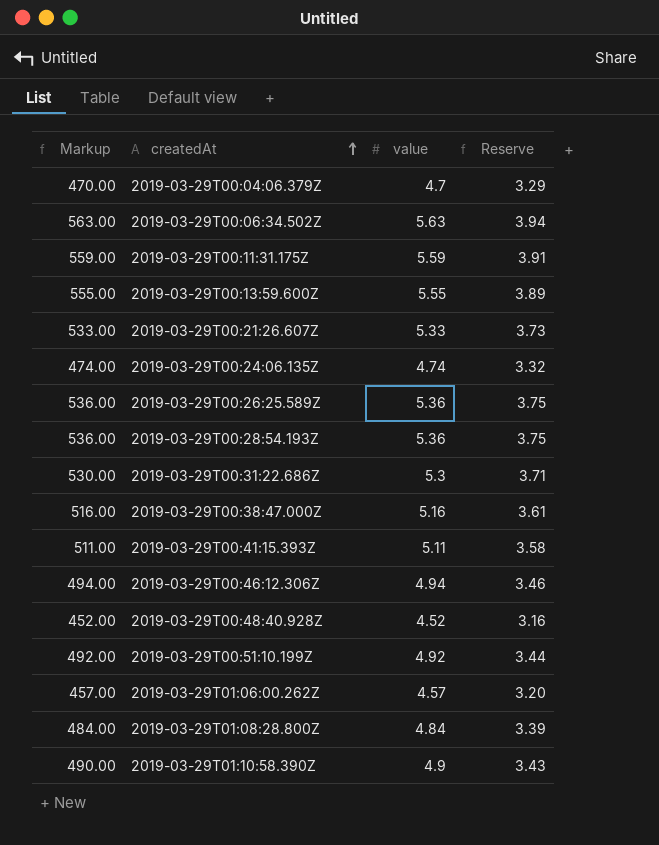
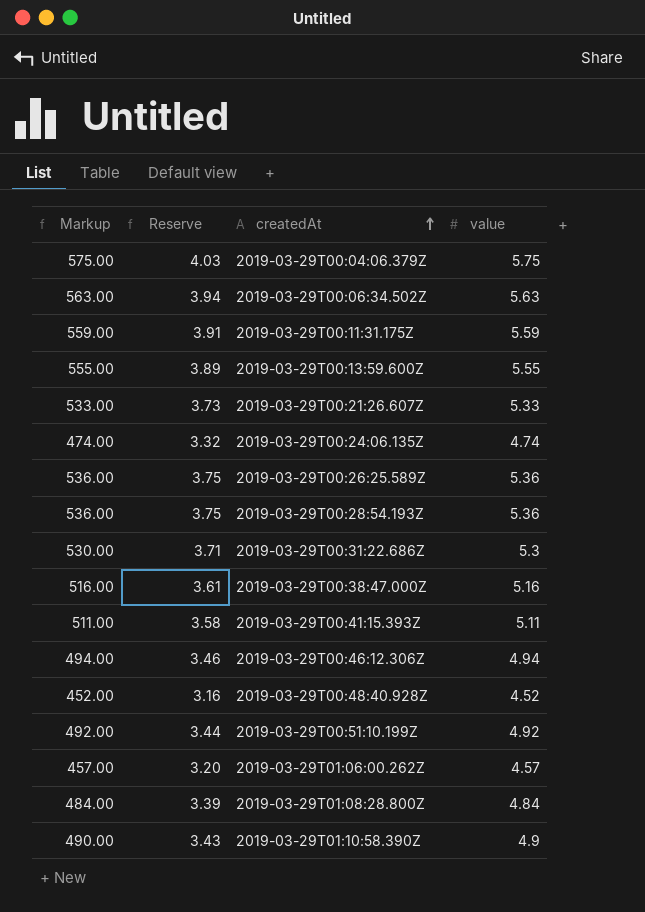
column Reserve | position: 4 -> 2
2019-03-29T00:04:06.379Z | Markup: 470.00 -> 575.00
2019-03-29T00:04:06.379Z | Reserve: 3.29 -> 4.03
2019-03-29T00:04:06.379Z | value: 4.7 -> 5.75

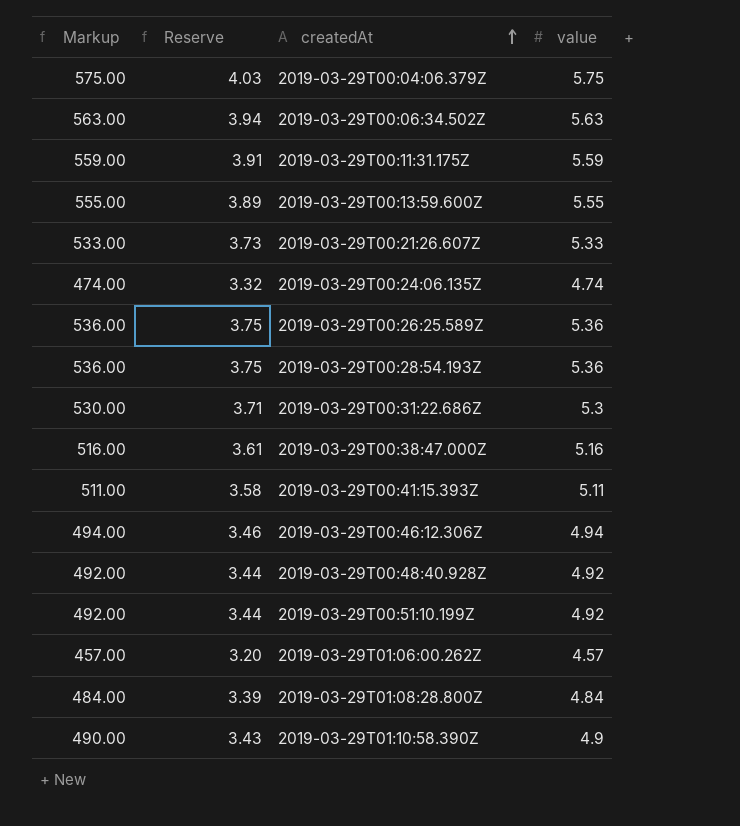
2019-03-29T00:48:40.928Z | Markup: 452.00 -> 492.00
2019-03-29T00:48:40.928Z | Reserve: 3.16 -> 3.44
2019-03-29T00:48:40.928Z | value: 4.52 -> 4.92

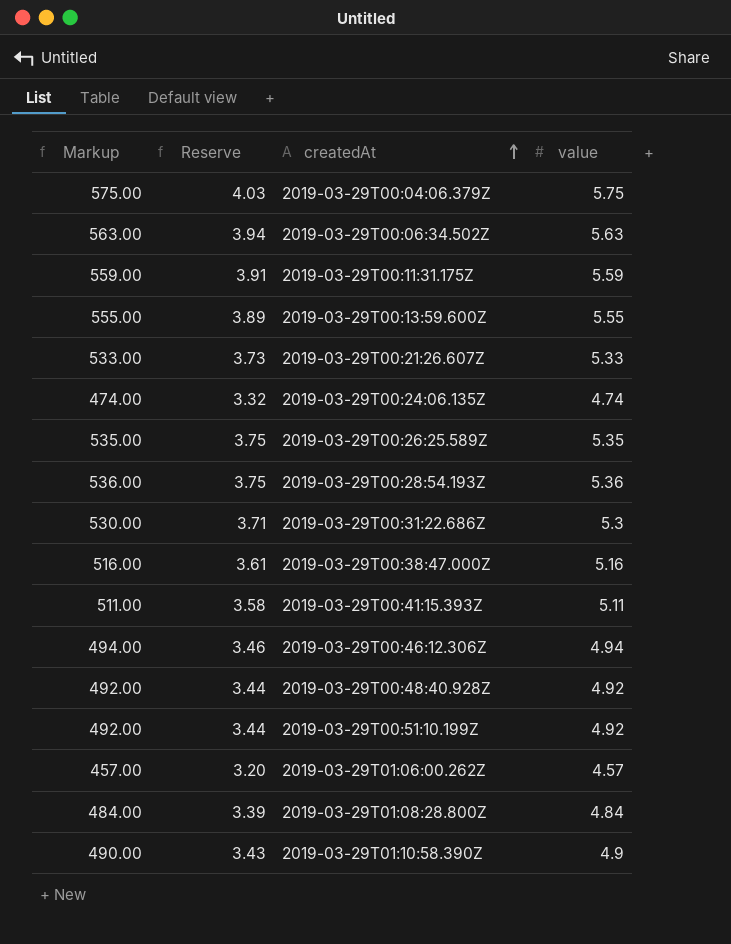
2019-03-29T00:26:25.589Z | Markup: 536.00 -> 535.00
2019-03-29T00:26:25.589Z | value: 5.36 -> 5.35

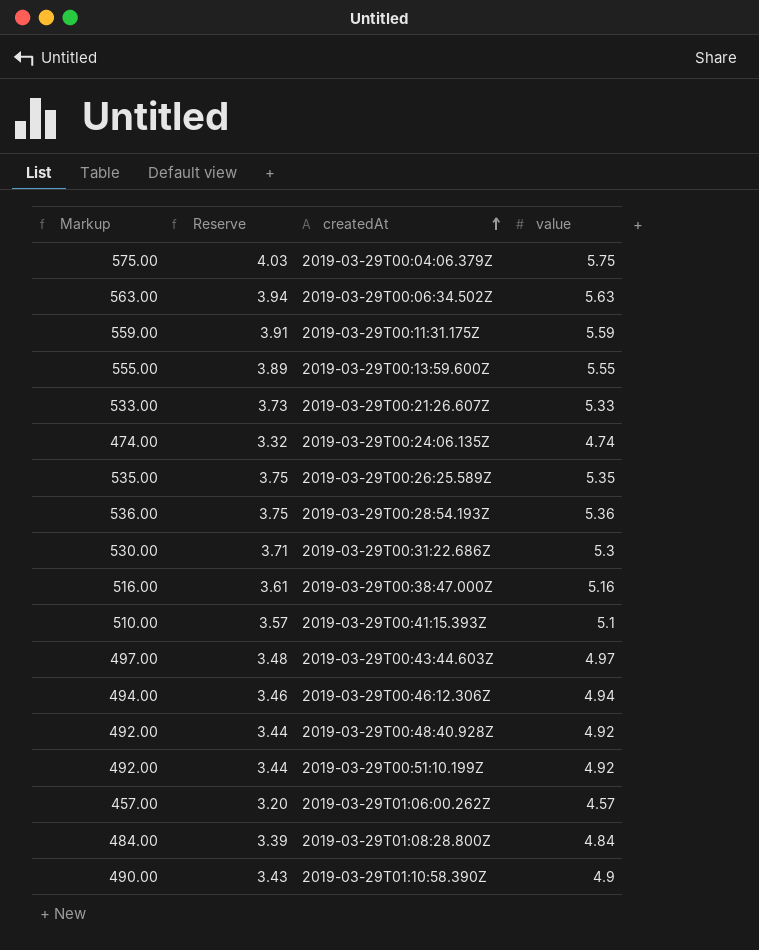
2019-03-29T00:41:15.393Z | Markup: 511.00 -> 510.00
2019-03-29T00:41:15.393Z | Reserve: 3.58 -> 3.57
2019-03-29T00:41:15.393Z | value: 5.11 -> 5.1
row 2019-03-29T00:43:44.603Z: none -> 497.00 | 3.48 | 4.97

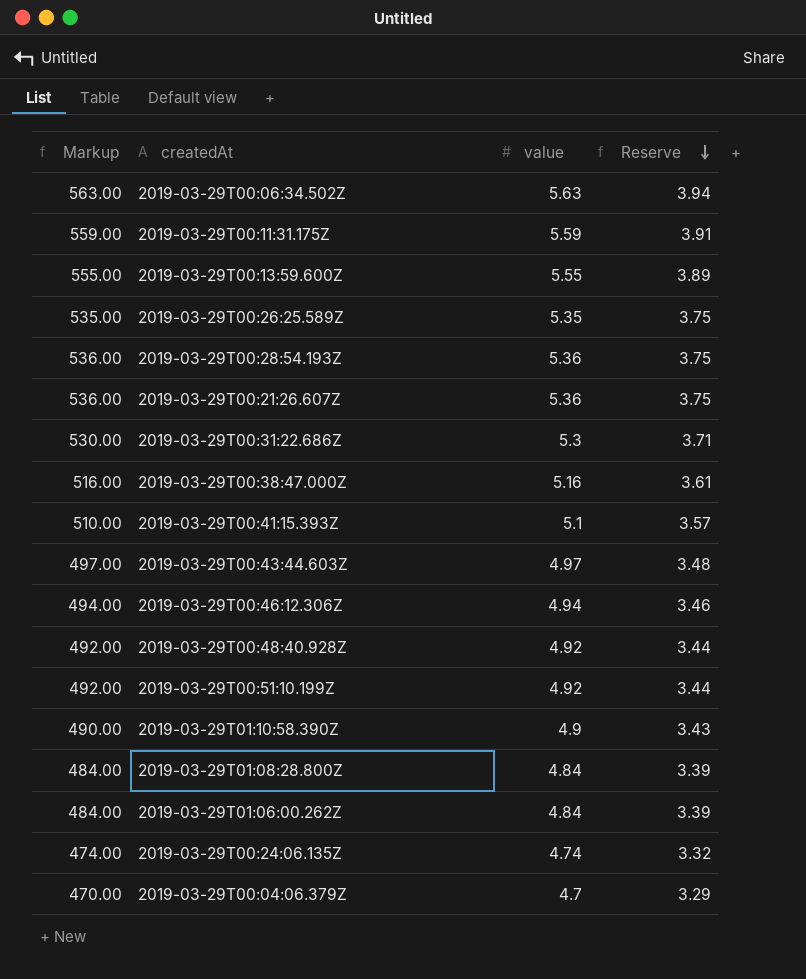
row order: createdAt ascending -> Reserve descending
column Reserve | position: 2 -> 4
2019-03-29T00:21:26.607Z | Markup: 533.00 -> 536.00
2019-03-29T00:21:26.607Z | value: 5.33 -> 5.36
2019-03-29T00:21:26.607Z | Reserve: 3.73 -> 3.75
2019-03-29T01:06:00.262Z | Markup: 457.00 -> 484.00
2019-03-29T01:06:00.262Z | value: 4.57 -> 4.84
2019-03-29T01:06:00.262Z | Reserve: 3.20 -> 3.39
2019-03-29T00:04:06.379Z | Markup: 575.00 -> 470.00
2019-03-29T00:04:06.379Z | value: 5.75 -> 4.7
2019-03-29T00:04:06.379Z | Reserve: 4.03 -> 3.29

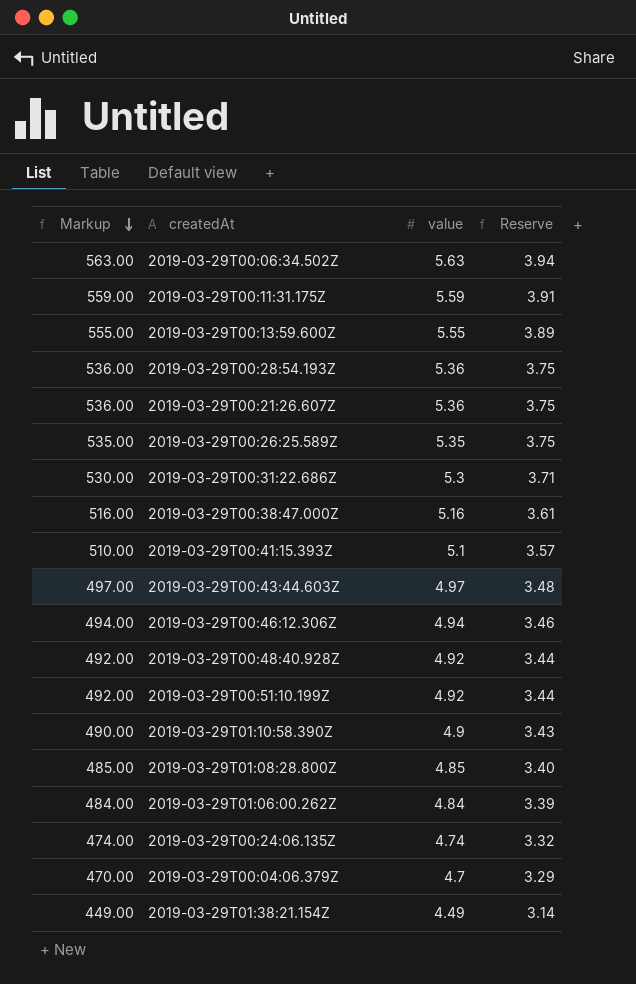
row order: Reserve descending -> Markup descending
2019-03-29T01:08:28.800Z | Markup: 484.00 -> 485.00
2019-03-29T01:08:28.800Z | value: 4.84 -> 4.85
2019-03-29T01:08:28.800Z | Reserve: 3.39 -> 3.40
row 2019-03-29T01:38:21.154Z: none -> 449.00 | 4.49 | 3.14

